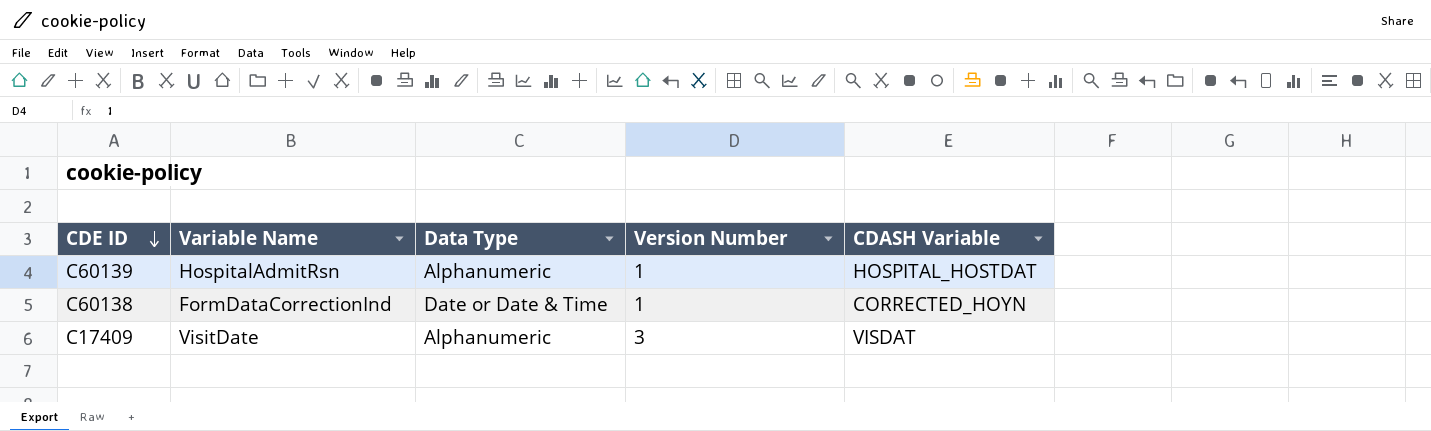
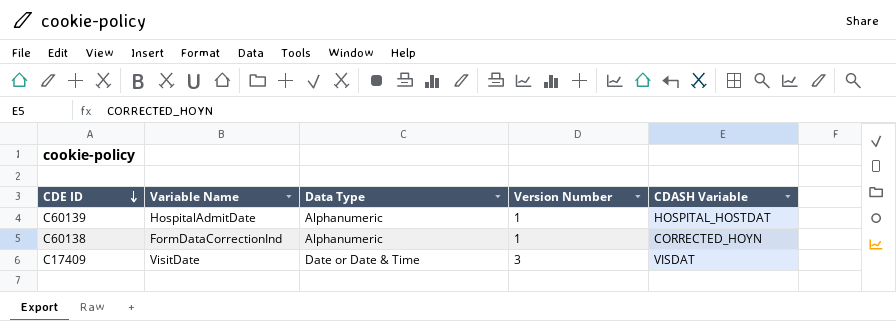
C60139 | Variable Name: HospitalAdmitRsn -> HospitalAdmitDate
C60138 | Data Type: Date or Date & Time -> Alphanumeric
C17409 | Data Type: Alphanumeric -> Date or Date & Time

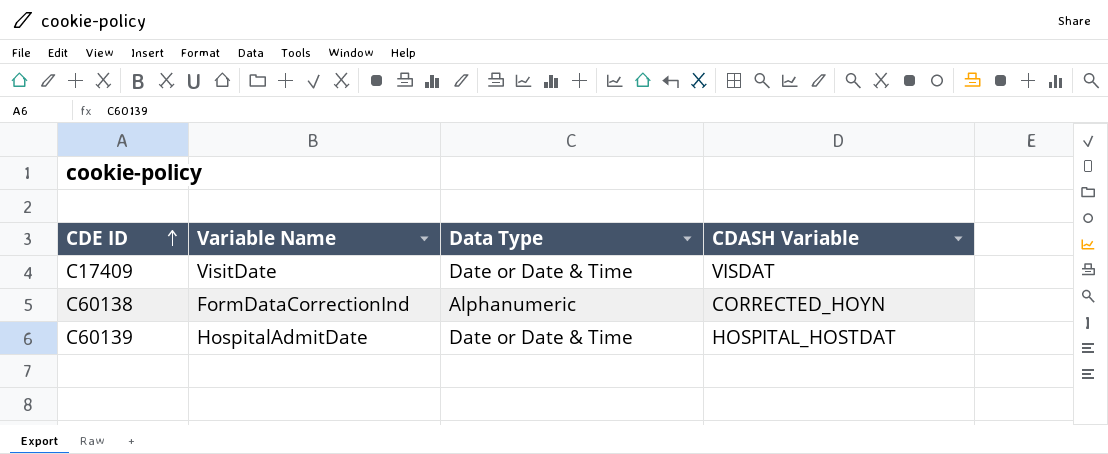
row order: CDE ID descending -> CDE ID ascending
column Version Number | position: 4 -> none
C60139 | Data Type: Alphanumeric -> Date or Date & Time

